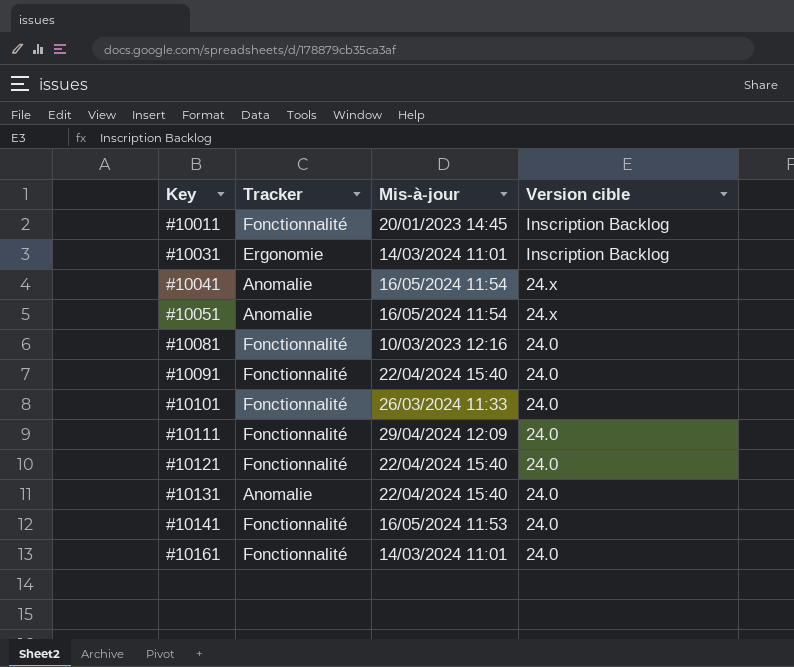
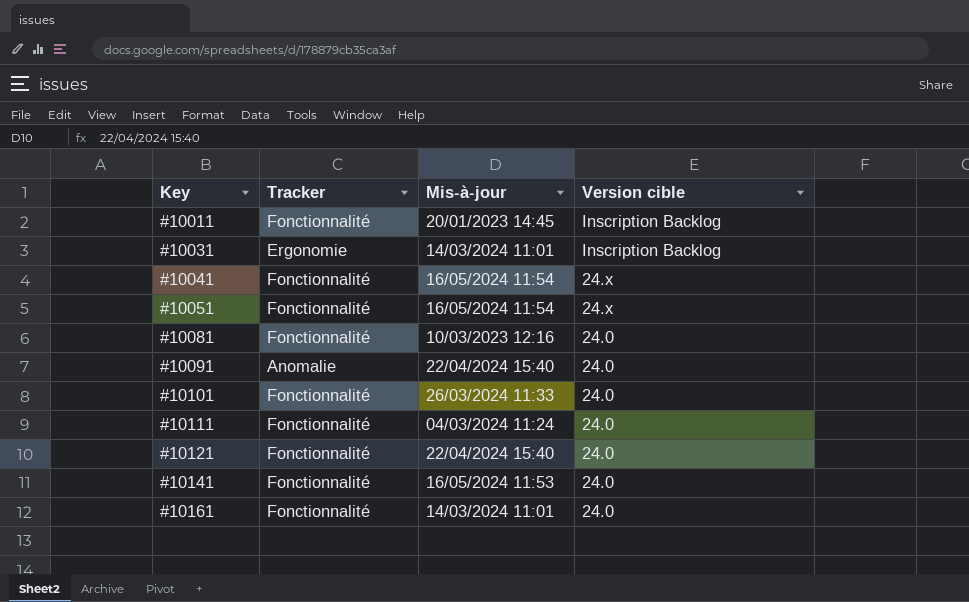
row #10131: Anomalie | 22/04/2024 15:40 | 24.0 -> none
#10041 | Tracker: Anomalie -> Fonctionnalité
#10051 | Tracker: Anomalie -> Fonctionnalité
#10091 | Tracker: Fonctionnalité -> Anomalie
#10111 | Mis-à-jour: 29/04/2024 12:09 -> 04/03/2024 11:24

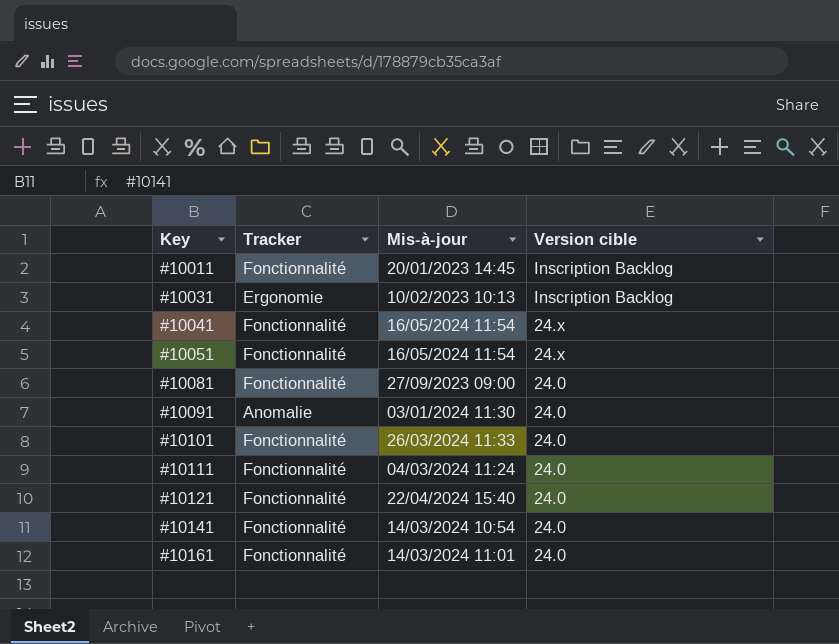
#10031 | Mis-à-jour: 14/03/2024 11:01 -> 10/02/2023 10:13
#10081 | Mis-à-jour: 10/03/2023 12:16 -> 27/09/2023 09:00
#10091 | Mis-à-jour: 22/04/2024 15:40 -> 03/01/2024 11:30
#10141 | Mis-à-jour: 16/05/2024 11:53 -> 14/03/2024 10:54

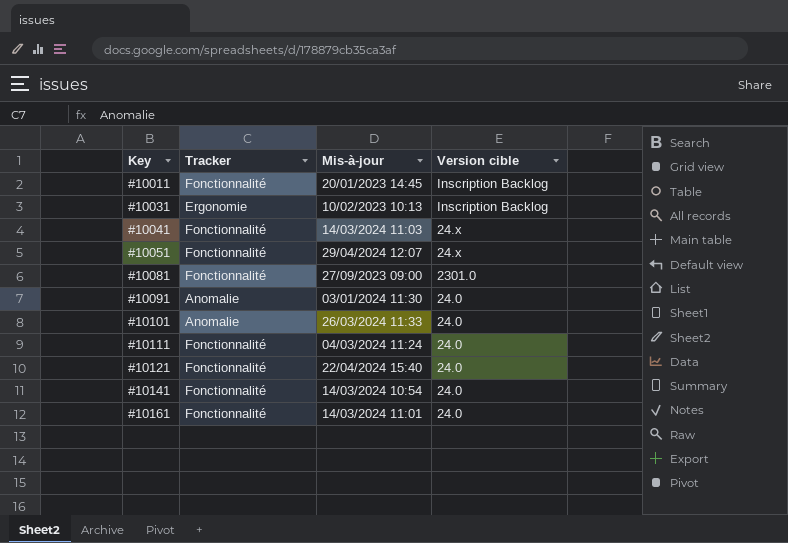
#10041 | Mis-à-jour: 16/05/2024 11:54 -> 14/03/2024 11:03
#10051 | Mis-à-jour: 16/05/2024 11:54 -> 29/04/2024 12:07
#10081 | Version cible: 24.0 -> 2301.0
#10101 | Tracker: Fonctionnalité -> Anomalie

